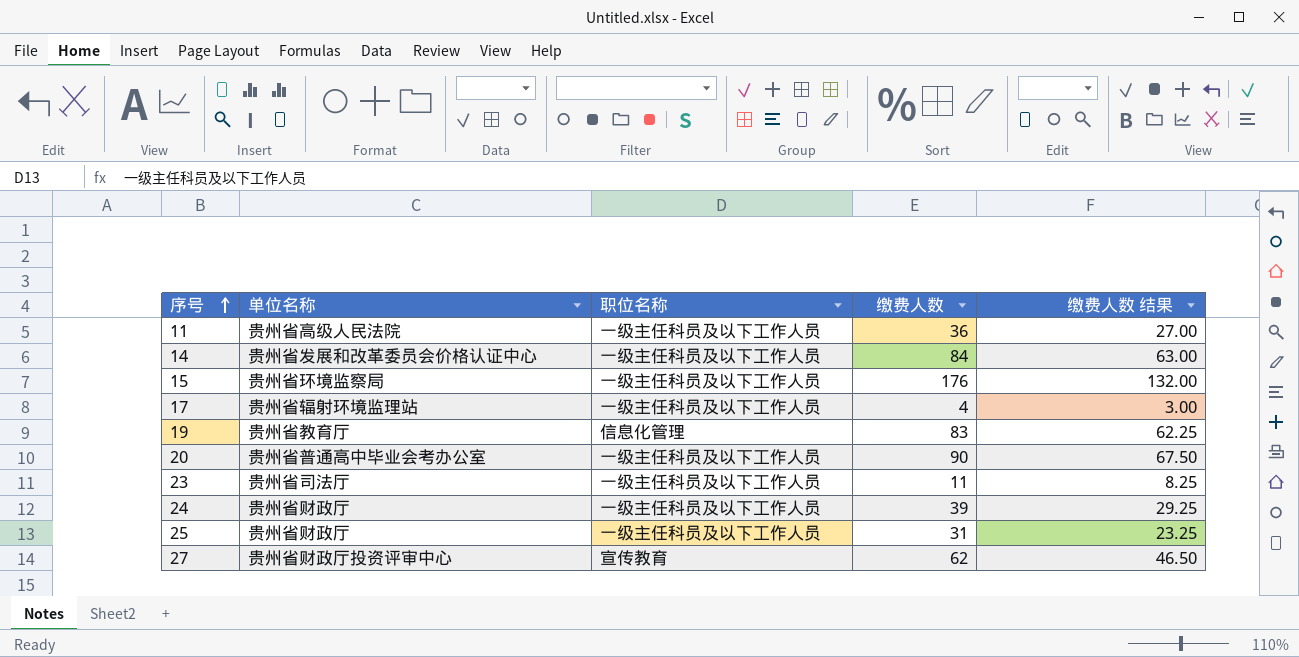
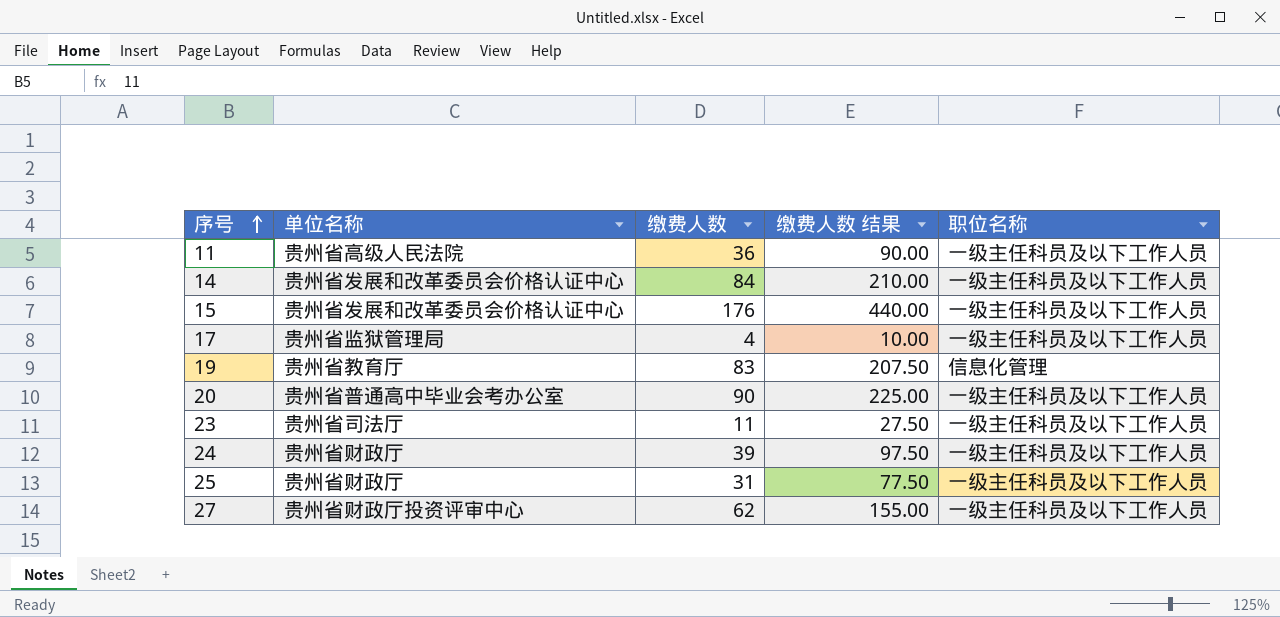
column 缴费人数 结果 | formula: [缴费人数] * 0.75 -> [缴费人数] * 2.5
column 职位名称 | position: 3 -> 5
15 | 单位名称: 贵州省环境监察局 -> 贵州省发展和改革委员会价格认证中心
17 | 单位名称: 贵州省辐射环境监理站 -> 贵州省监狱管理局
27 | 职位名称: 宣传教育 -> 一级主任科员及以下工作人员

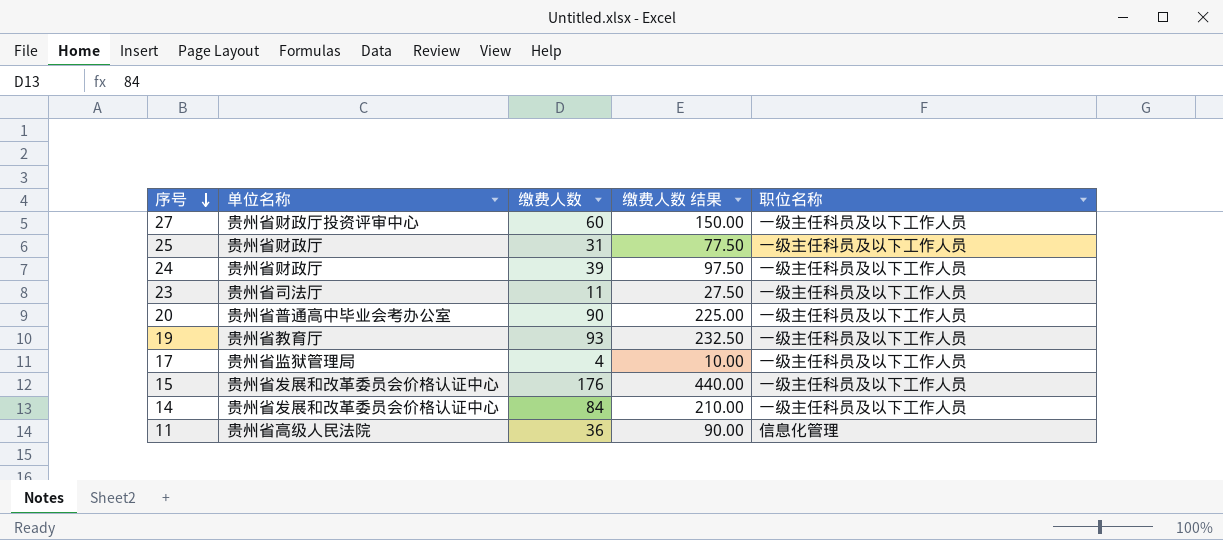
row order: 序号 ascending -> 序号 descending
27 | 缴费人数: 62 -> 60
27 | 缴费人数 结果: 155.00 -> 150.00
19 | 缴费人数: 83 -> 93
19 | 缴费人数 结果: 207.50 -> 232.50
19 | 职位名称: 信息化管理 -> 一级主任科员及以下工作人员
11 | 职位名称: 一级主任科员及以下工作人员 -> 信息化管理

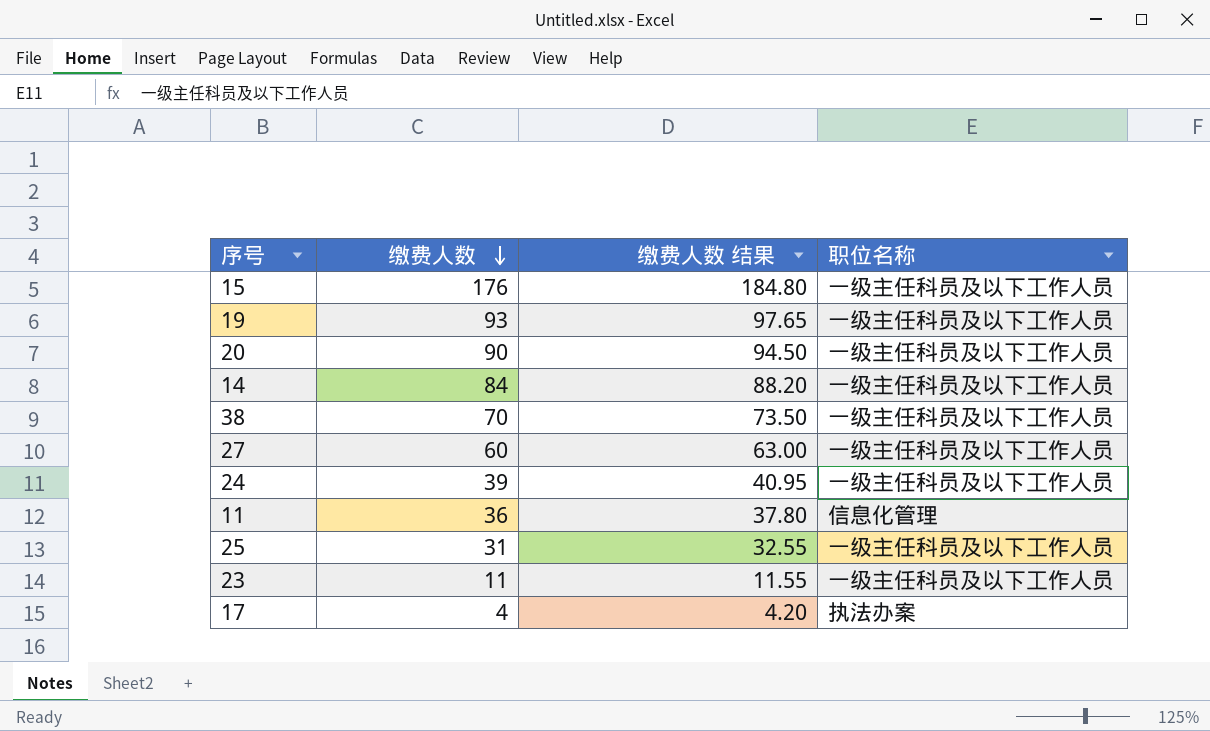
row order: 序号 descending -> 缴费人数 descending
column 单位名称 | position: 2 -> none
column 缴费人数 结果 | formula: [缴费人数] * 2.5 -> [缴费人数] * 1.05
row 38: none -> 70 | 73.50 | 一级主任科员及以下工作人员
17 | 职位名称: 一级主任科员及以下工作人员 -> 执法办案

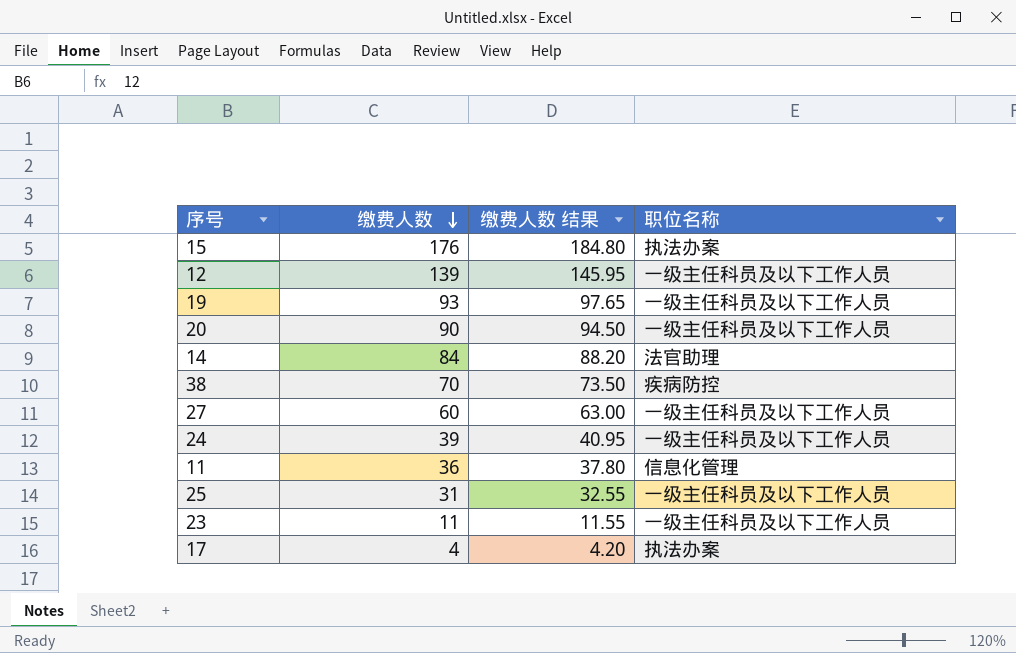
15 | 职位名称: 一级主任科员及以下工作人员 -> 执法办案
row 12: none -> 139 | 145.95 | 一级主任科员及以下工作人员
14 | 职位名称: 一级主任科员及以下工作人员 -> 法官助理
38 | 职位名称: 一级主任科员及以下工作人员 -> 疾病防控

